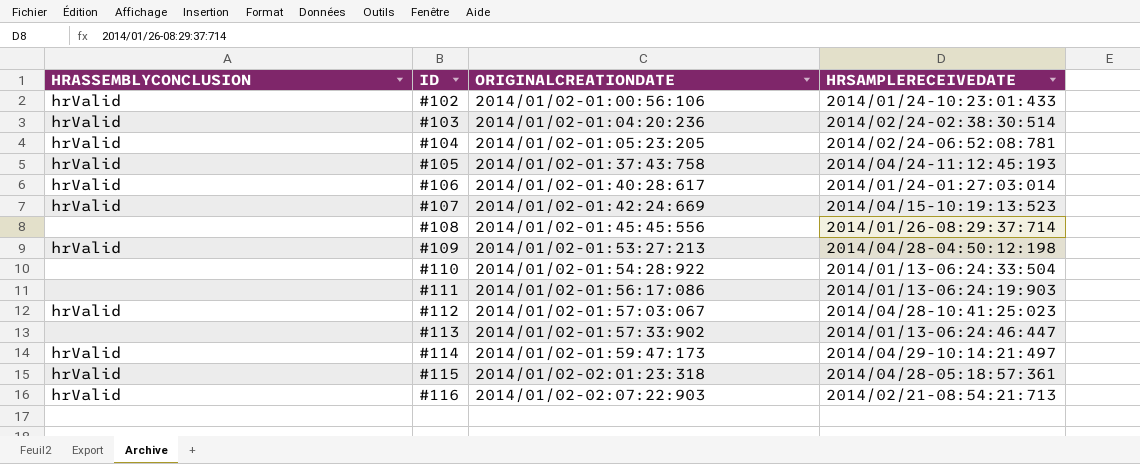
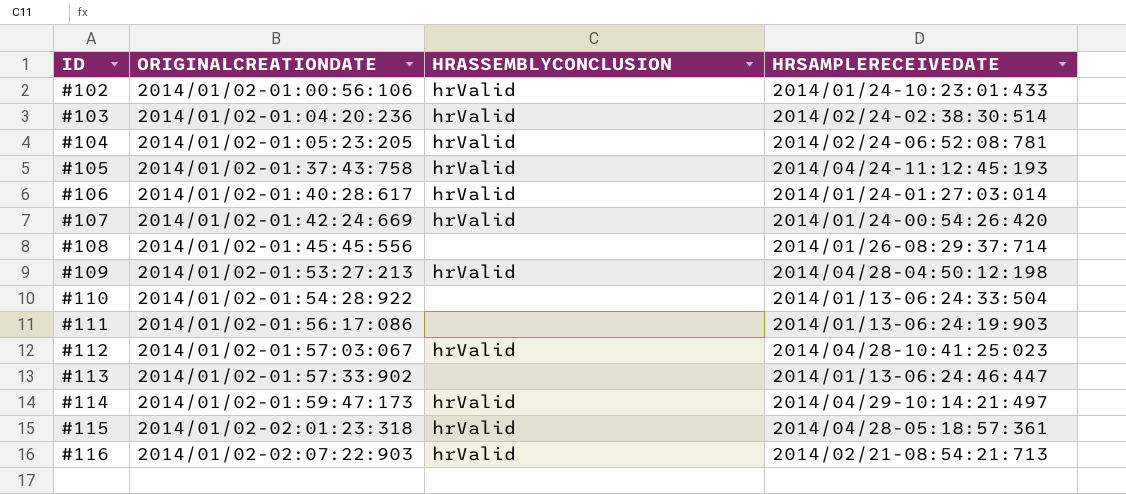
column HRASSEMBLYCONCLUSION | position: 1 -> 3
#107 | HRSAMPLERECEIVEDATE: 2014/04/15-10:19:13:523 -> 2014/01/24-00:54:26:420

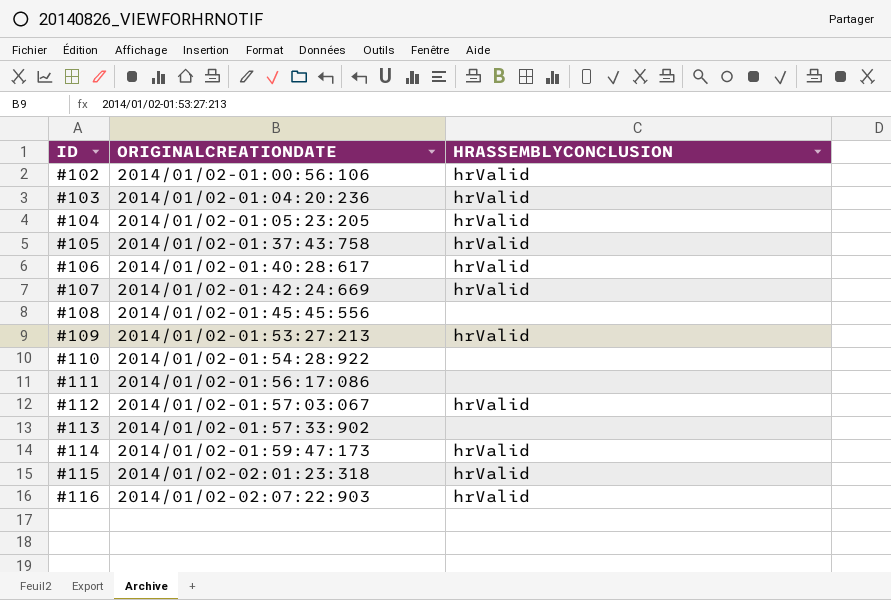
column HRSAMPLERECEIVEDATE | position: 4 -> none

